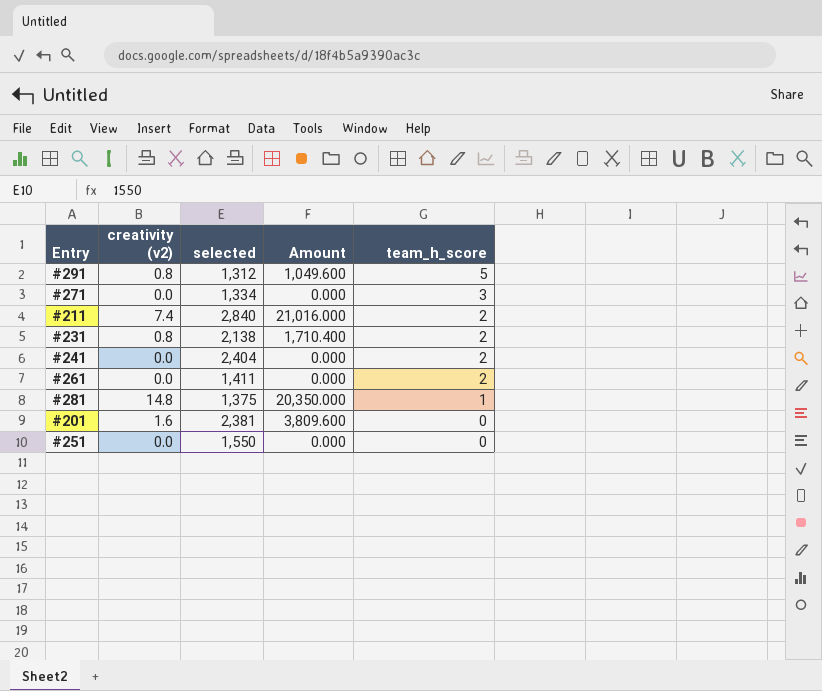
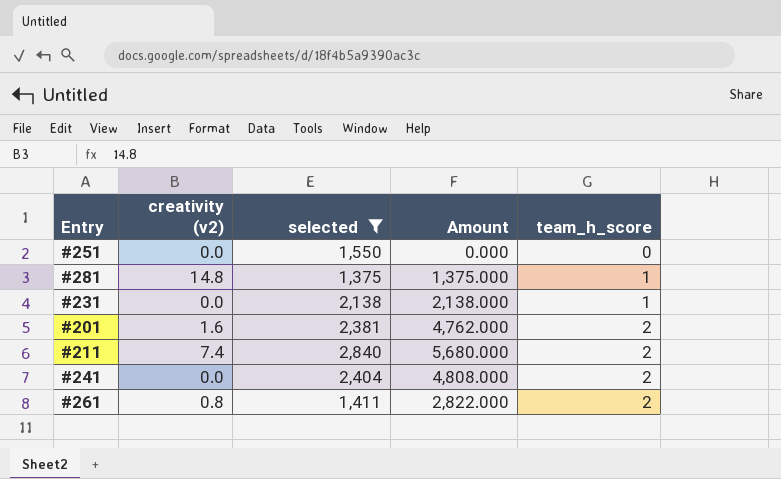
filter: none -> selected >= 1,375
row order: team_h_score descending -> team_h_score ascending
column Amount | formula: [creativity (v2)] * [selected] -> [selected] * [team_h_score]
#231 | creativity (v2): 0.8 -> 0.0
#231 | team_h_score: 2 -> 1
#201 | team_h_score: 0 -> 2
#261 | creativity (v2): 0.0 -> 0.8

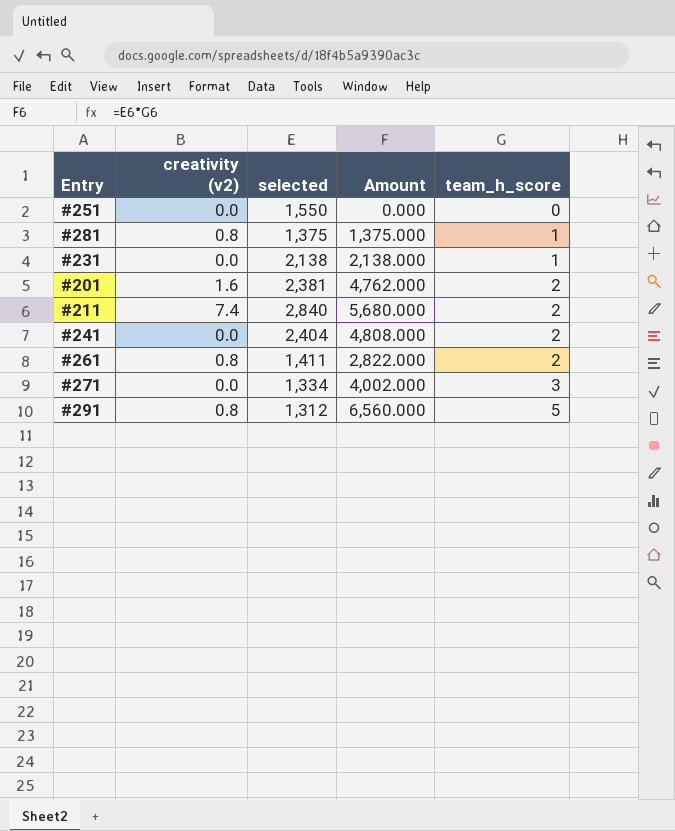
filter: selected >= 1,375 -> none
#281 | creativity (v2): 14.8 -> 0.8

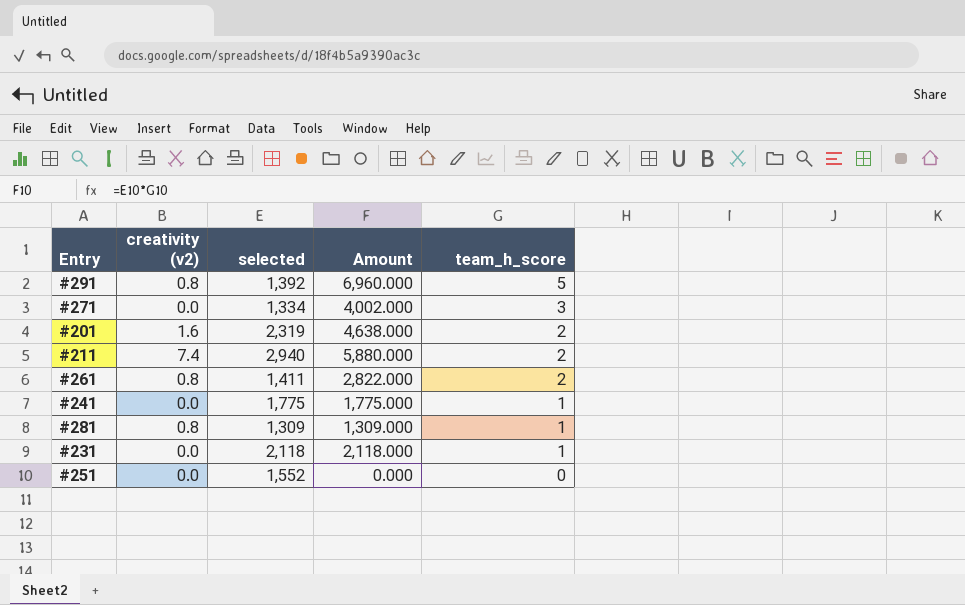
row order: team_h_score ascending -> team_h_score descending
#291 | selected: 1,312 -> 1,392
#291 | Amount: 6,560.000 -> 6,960.000
#201 | selected: 2,381 -> 2,319
#201 | Amount: 4,762.000 -> 4,638.000
#211 | selected: 2,840 -> 2,940
#211 | Amount: 5,680.000 -> 5,880.000
#241 | selected: 2,404 -> 1,775
#241 | Amount: 4,808.000 -> 1,775.000
#241 | team_h_score: 2 -> 1
#281 | selected: 1,375 -> 1,309
#281 | Amount: 1,375.000 -> 1,309.000
#231 | selected: 2,138 -> 2,118
#231 | Amount: 2,138.000 -> 2,118.000
#251 | selected: 1,550 -> 1,552

